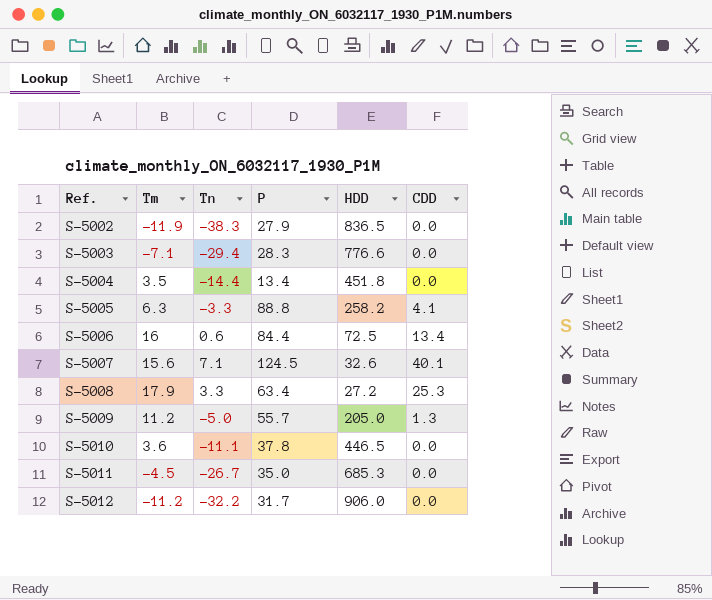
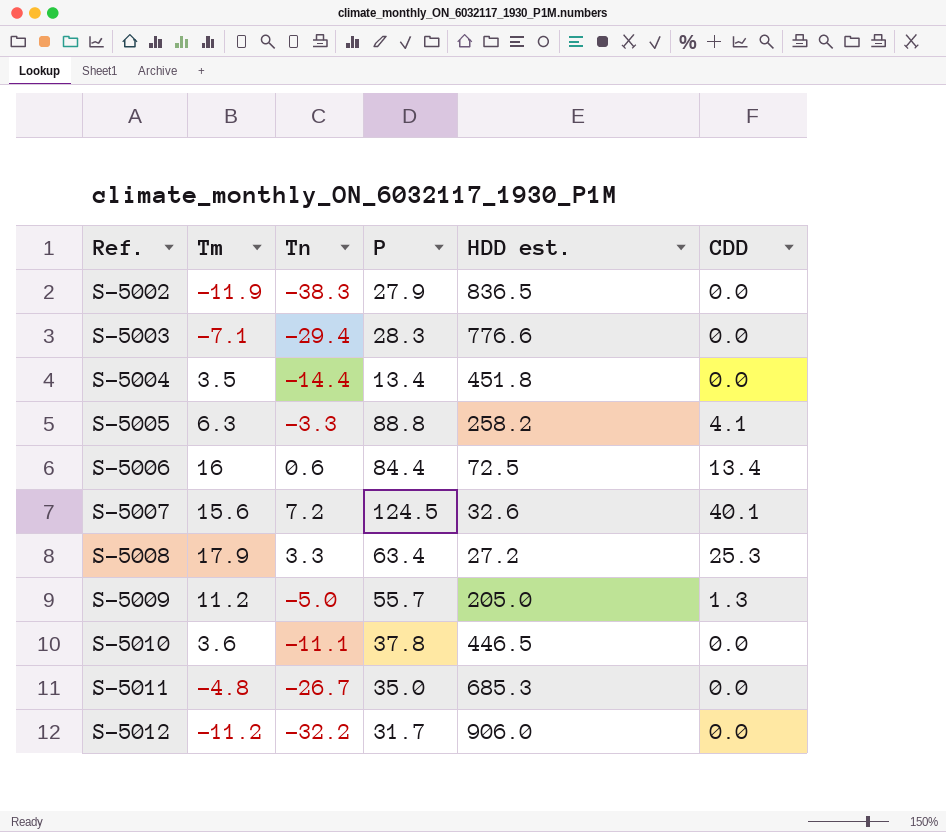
column name: HDD -> HDD est.
S-5007 | Tn: 7.1 -> 7.2
S-5011 | Tm: -4.5 -> -4.8

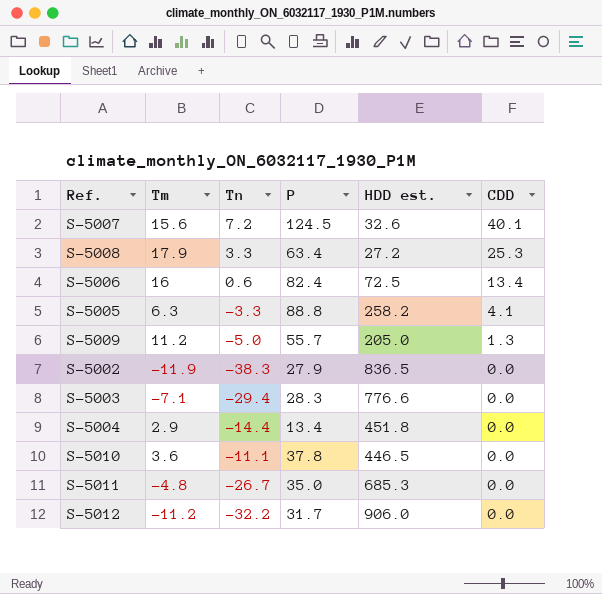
row order: Ref. ascending -> CDD descending
S-5006 | P: 84.4 -> 82.4
S-5004 | Tm: 3.5 -> 2.9

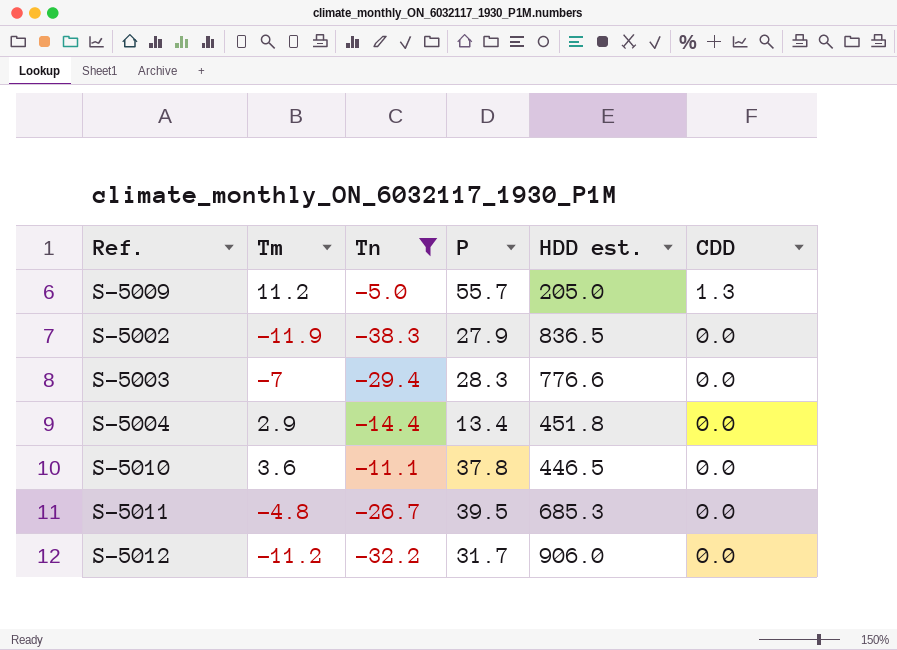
filter: none -> Tn <= -5.0
S-5003 | Tm: -7.1 -> -7
S-5011 | P: 35.0 -> 39.5

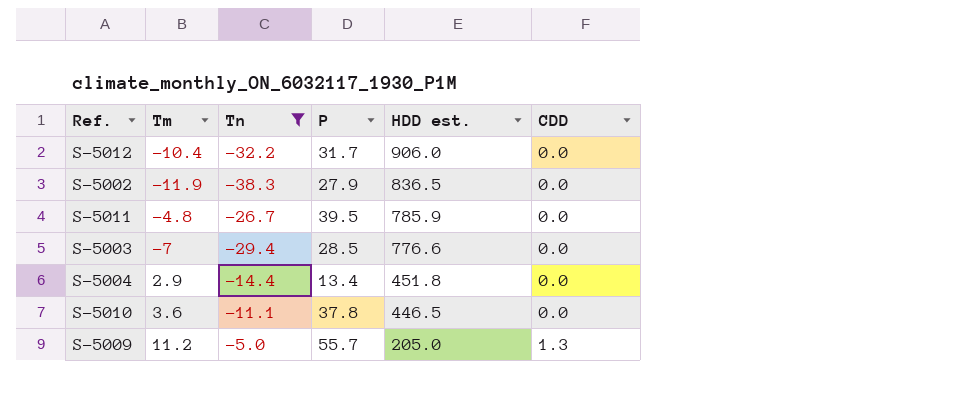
row order: CDD descending -> HDD est. descending
S-5012 | Tm: -11.2 -> -10.4
S-5011 | HDD est.: 685.3 -> 785.9
S-5003 | P: 28.3 -> 28.5

